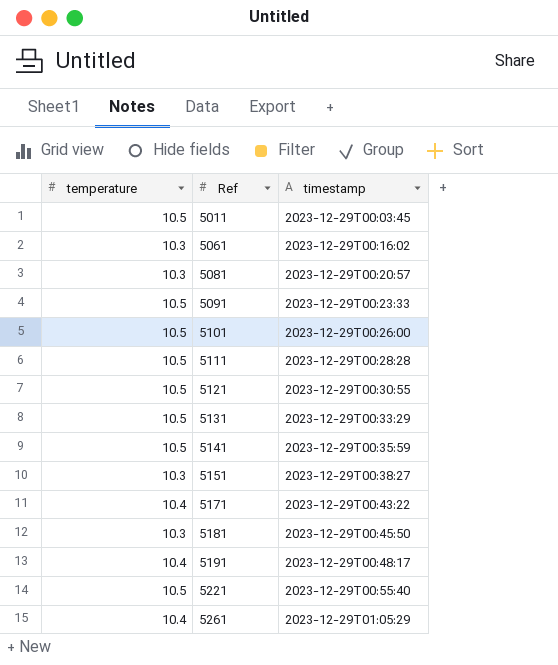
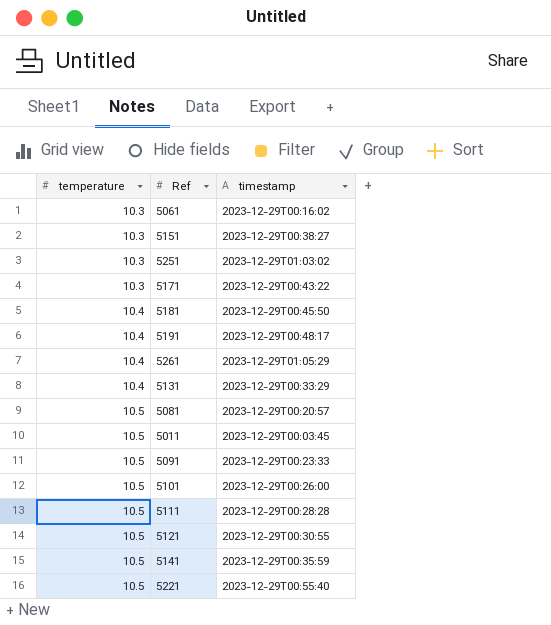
row order: Ref ascending -> temperature ascending
row 5251: none -> 10.3 | 2023-12-29T01:03:02
5171 | temperature: 10.4 -> 10.3
5181 | temperature: 10.3 -> 10.4
5131 | temperature: 10.5 -> 10.4
5081 | temperature: 10.3 -> 10.5

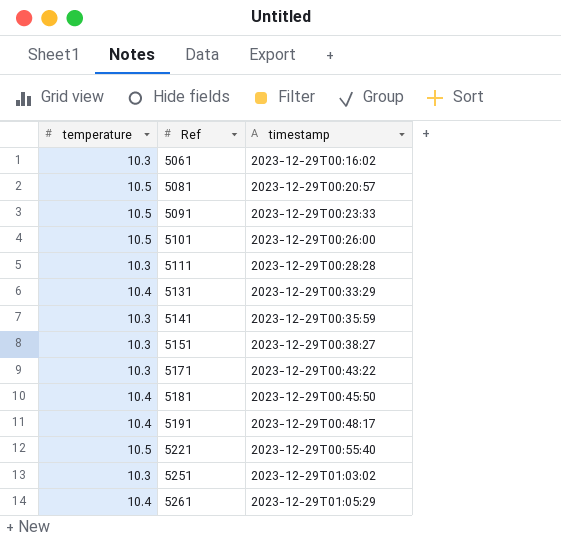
row order: temperature ascending -> Ref ascending
row 5011: 10.5 | 2023-12-29T00:03:45 -> none
row 5121: 10.5 | 2023-12-29T00:30:55 -> none
5111 | temperature: 10.5 -> 10.3
5141 | temperature: 10.5 -> 10.3

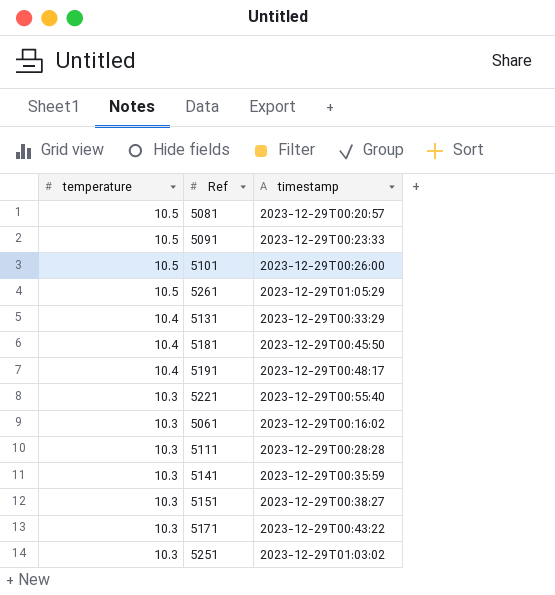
row order: Ref ascending -> temperature descending
5261 | temperature: 10.4 -> 10.5
5221 | temperature: 10.5 -> 10.3

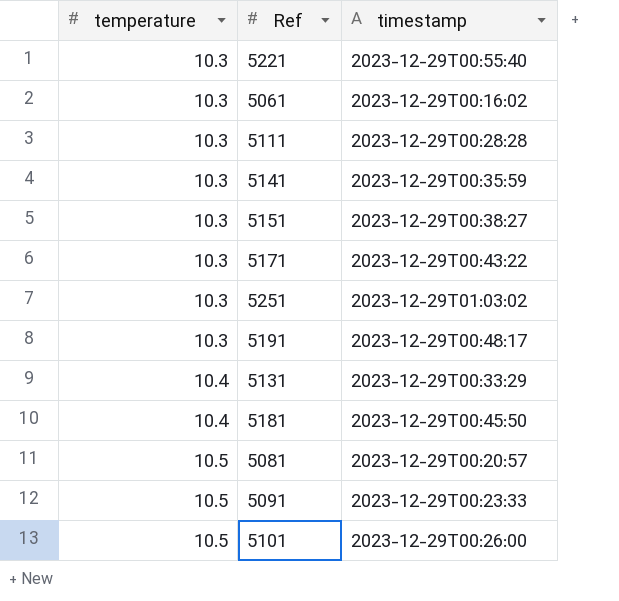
row order: temperature descending -> temperature ascending
row 5261: 10.5 | 2023-12-29T01:05:29 -> none
5191 | temperature: 10.4 -> 10.3

